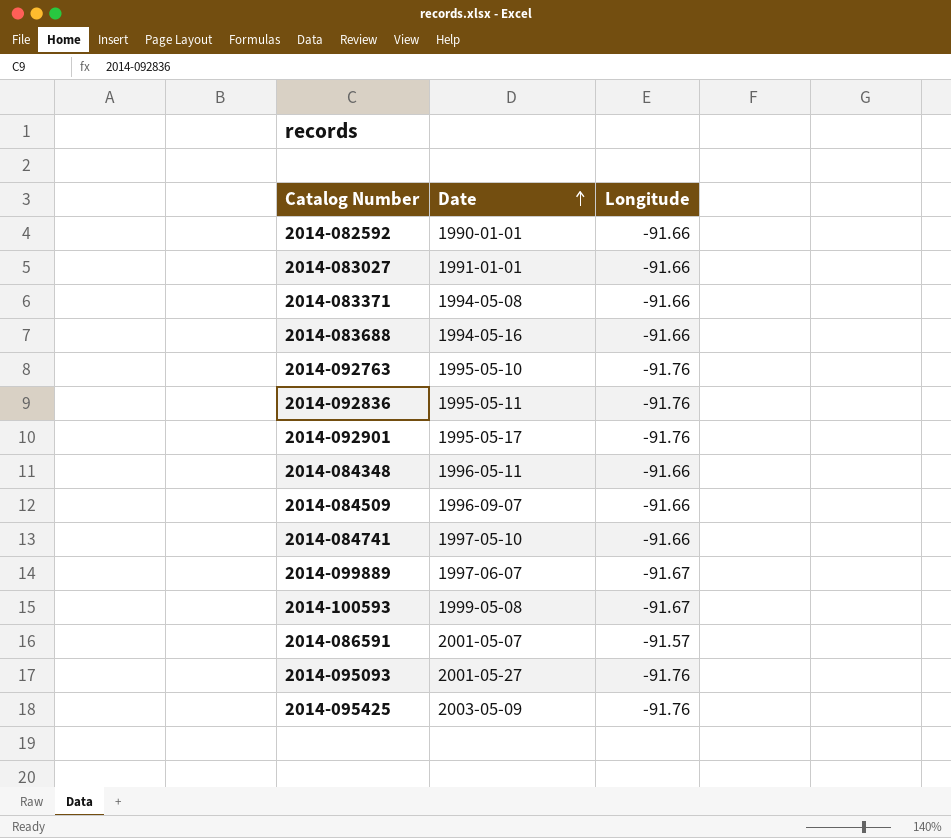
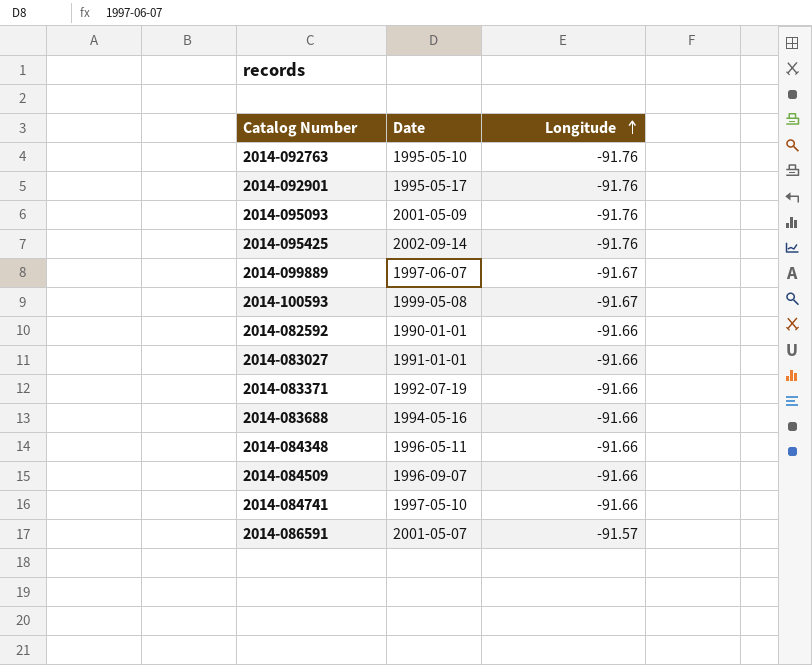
row order: Date ascending -> Longitude ascending
row 2014-092836: 1995-05-11 | -91.76 -> none
2014-095093 | Date: 2001-05-27 -> 2001-05-09
2014-095425 | Date: 2003-05-09 -> 2002-09-14
2014-083371 | Date: 1994-05-08 -> 1992-07-19

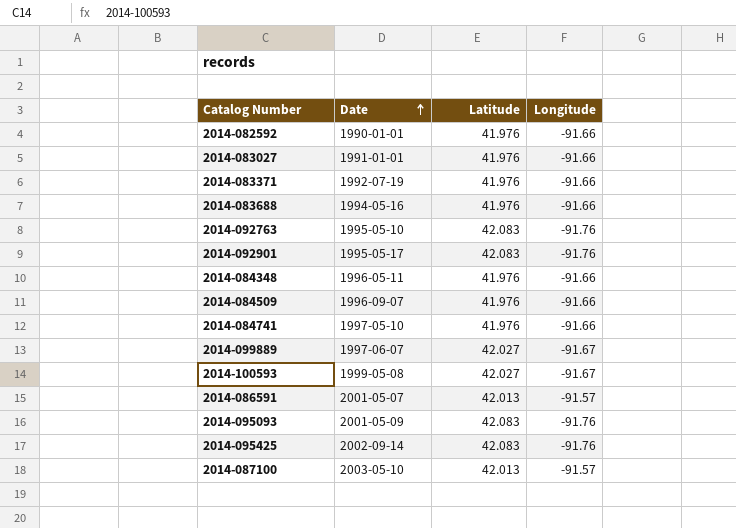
row order: Longitude ascending -> Date ascending
column Latitude | position: none -> 3
row 2014-087100: none -> 2003-05-10 | 42.013 | -91.57

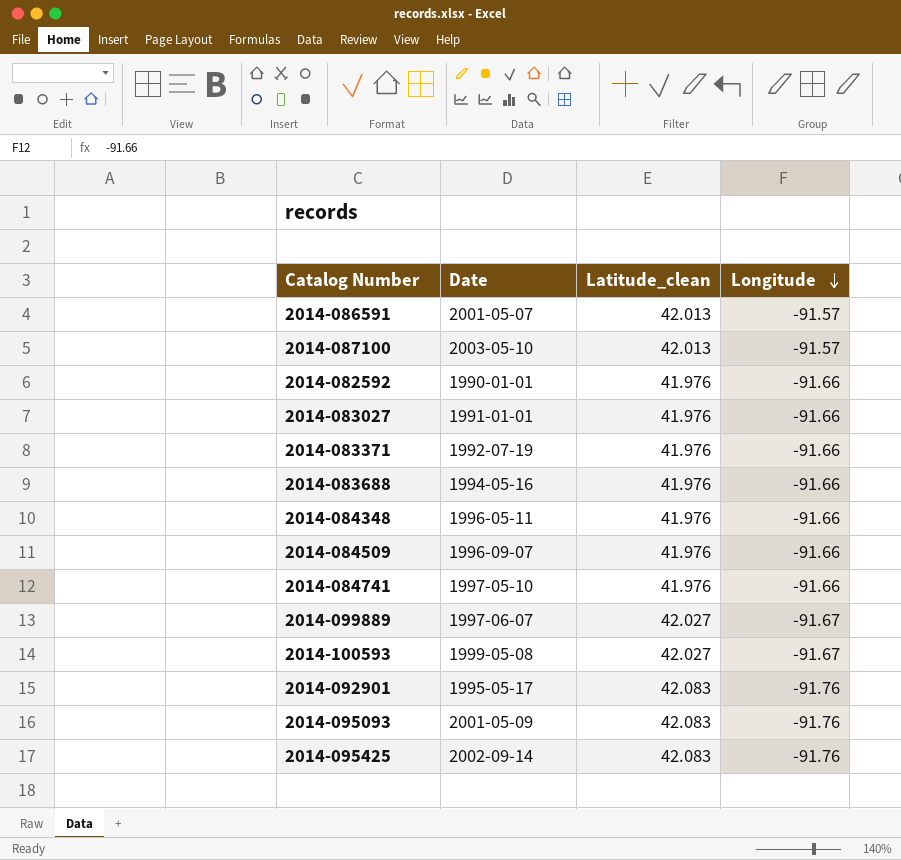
row order: Date ascending -> Longitude descending
column name: Latitude -> Latitude_clean
row 2014-092763: 1995-05-10 | 42.083 | -91.76 -> none

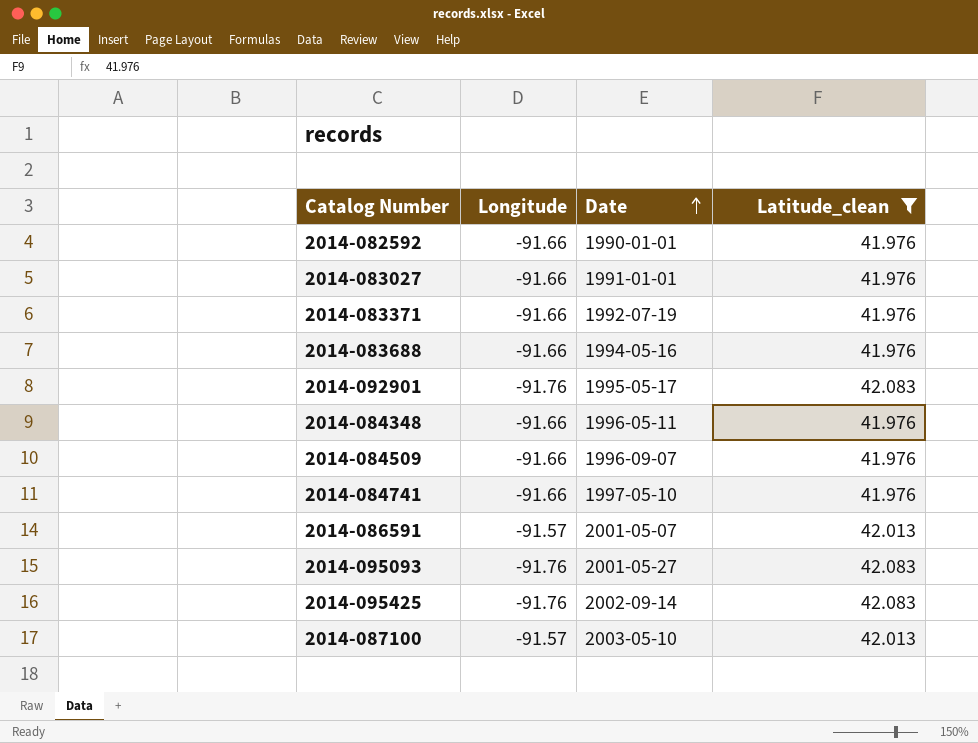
filter: none -> Latitude_clean != 42.027
row order: Longitude descending -> Date ascending
column Longitude | position: 4 -> 2
2014-095093 | Date: 2001-05-09 -> 2001-05-27

